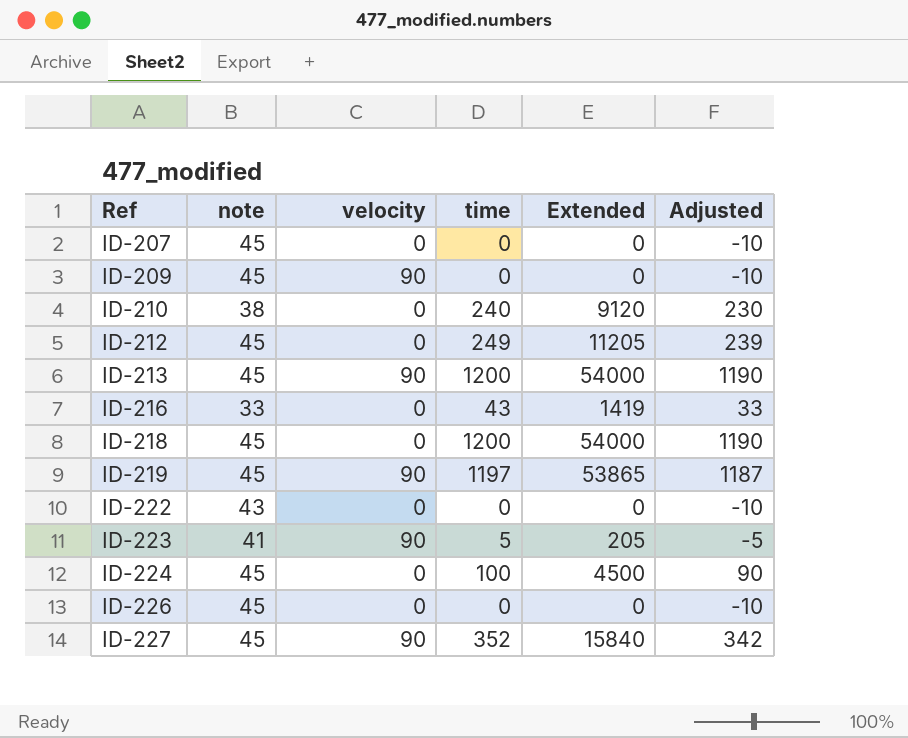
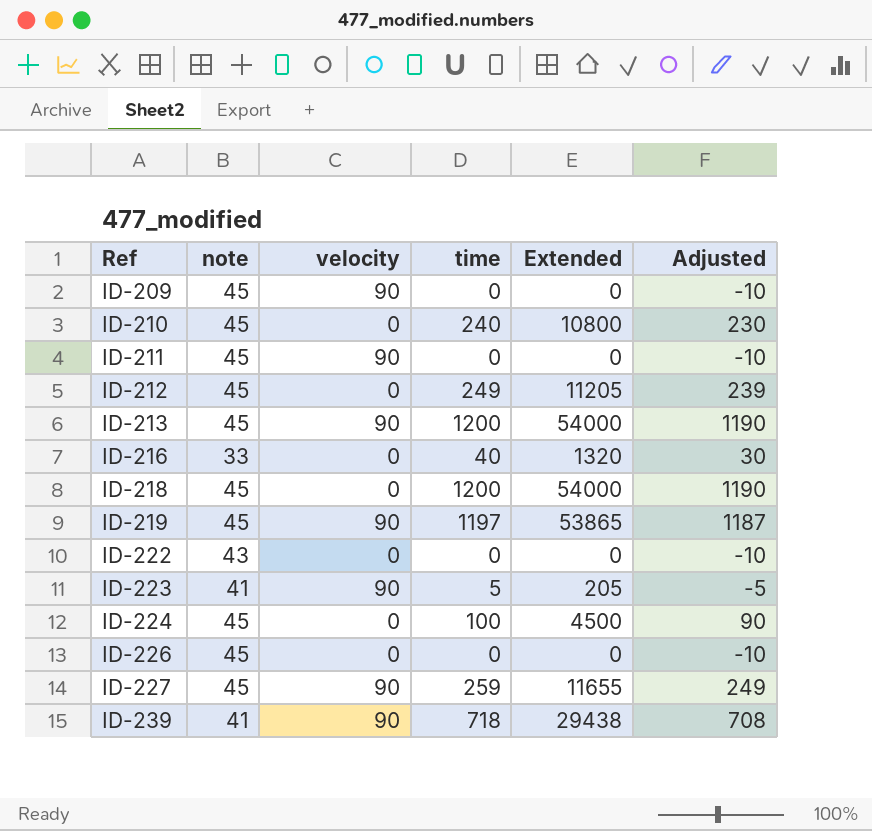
row ID-207: 45 | 0 | 0 | 0 | -10 -> none
ID-210 | note: 38 -> 45
ID-210 | Extended: 9120 -> 10800
row ID-211: none -> 45 | 90 | 0 | 0 | -10
ID-216 | time: 43 -> 40
ID-216 | Extended: 1419 -> 1320
ID-216 | Adjusted: 33 -> 30
ID-227 | time: 352 -> 259
ID-227 | Extended: 15840 -> 11655
ID-227 | Adjusted: 342 -> 249
row ID-239: none -> 41 | 90 | 718 | 29438 | 708

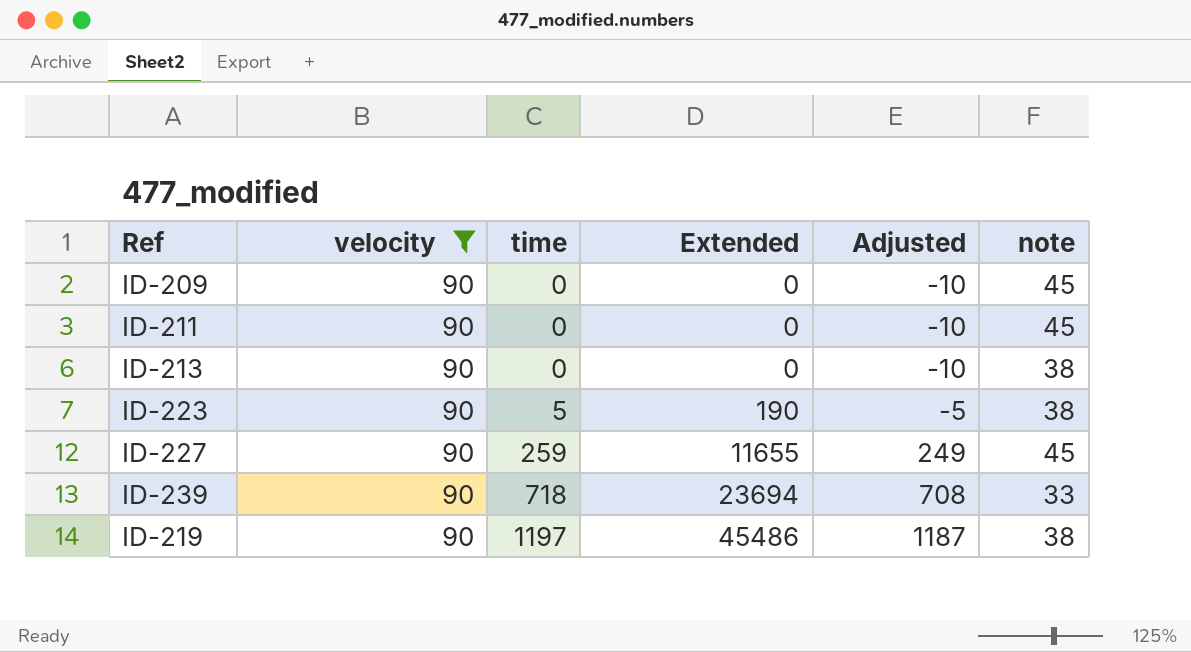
filter: none -> velocity = 90
row order: Ref ascending -> time ascending
column note | position: 2 -> 6
ID-213 | time: 1200 -> 0
ID-213 | Extended: 54000 -> 0
ID-213 | Adjusted: 1190 -> -10
ID-213 | note: 45 -> 38
ID-223 | Extended: 205 -> 190
ID-223 | note: 41 -> 38
ID-239 | Extended: 29438 -> 23694
ID-239 | note: 41 -> 33
ID-219 | Extended: 53865 -> 45486
ID-219 | note: 45 -> 38

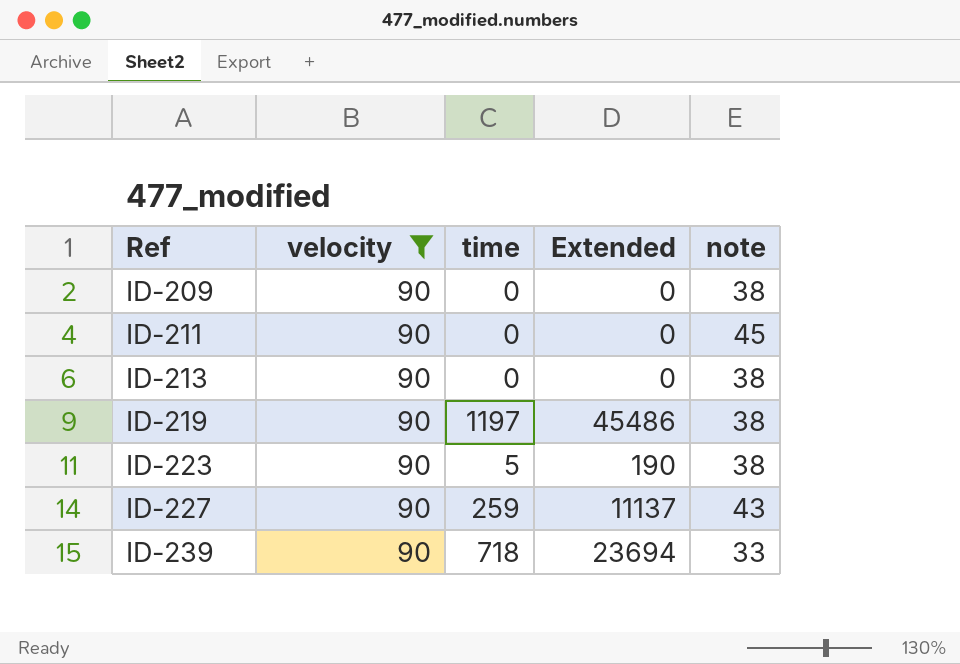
row order: time ascending -> Ref ascending
column Adjusted | formula: [time] - 10 -> none
ID-209 | note: 45 -> 38
ID-227 | Extended: 11655 -> 11137
ID-227 | note: 45 -> 43

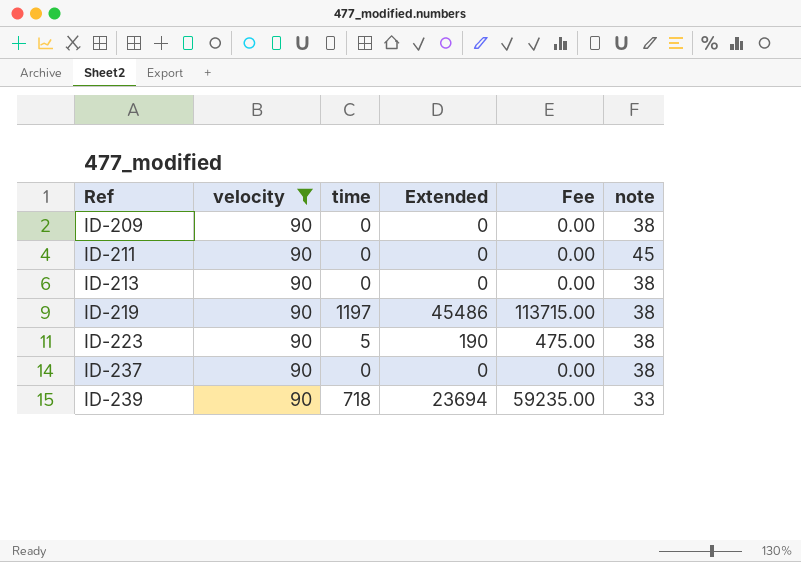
column Fee | formula: none -> [Extended] * 2.5
row ID-227: 90 | 259 | 11137 | 43 -> none
row ID-237: none -> 90 | 0 | 0 | 0.00 | 38

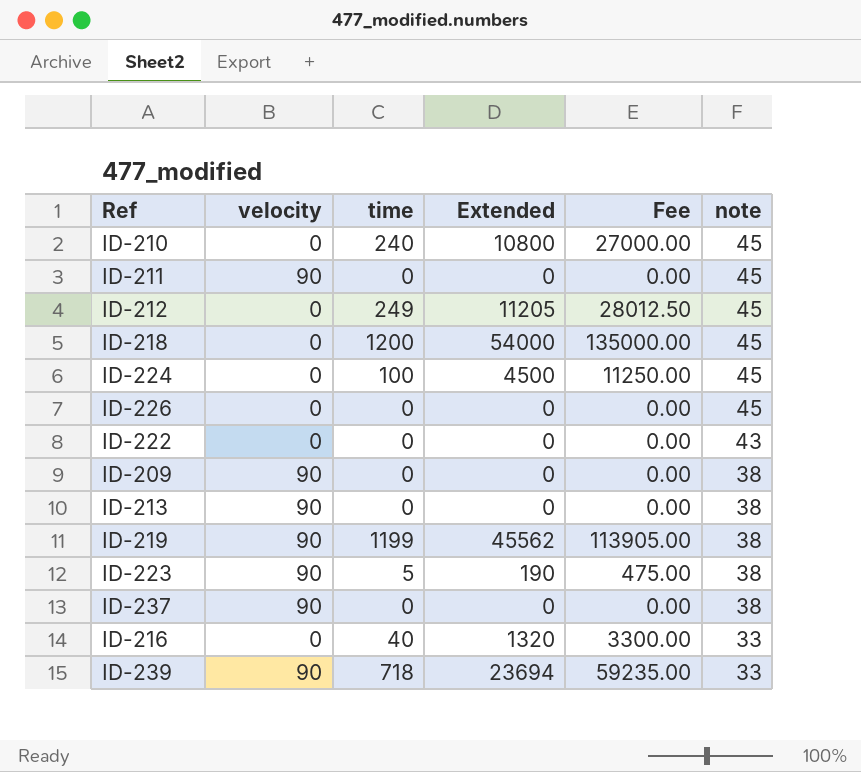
filter: velocity = 90 -> none
row order: Ref ascending -> note descending
ID-219 | time: 1197 -> 1199
ID-219 | Extended: 45486 -> 45562
ID-219 | Fee: 113715.00 -> 113905.00

